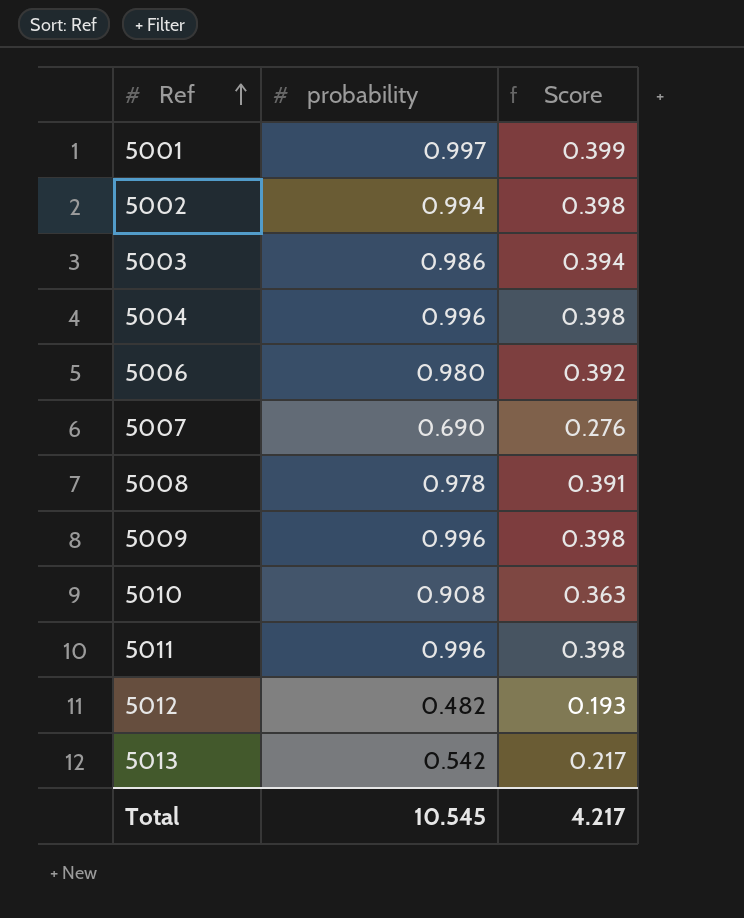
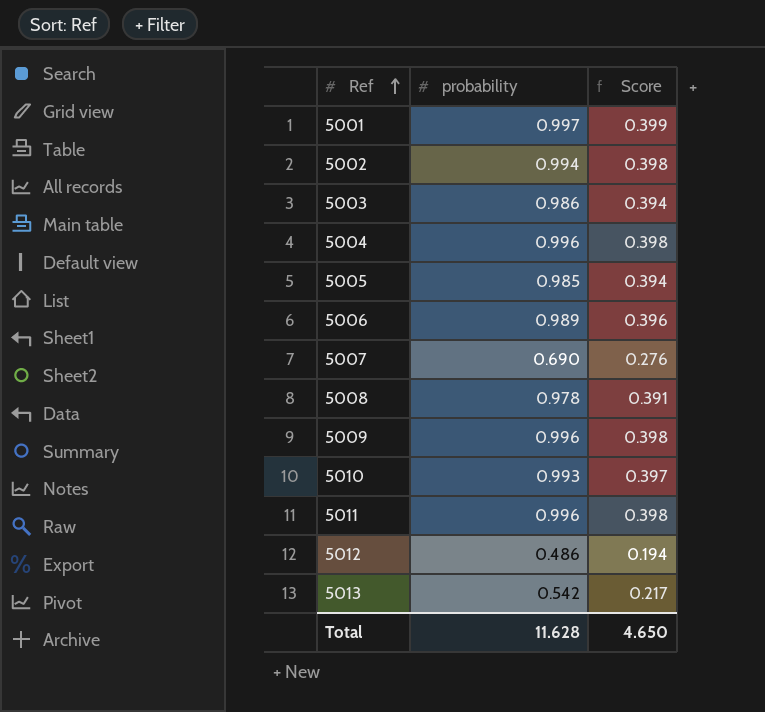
row 5005: none -> 0.985 | 0.394
5006 | probability: 0.980 -> 0.989
5006 | Score: 0.392 -> 0.396
5010 | probability: 0.908 -> 0.993
5010 | Score: 0.363 -> 0.397
5012 | probability: 0.482 -> 0.486
5012 | Score: 0.193 -> 0.194
Total | probability: 10.545 -> 11.628
Total | Score: 4.217 -> 4.650

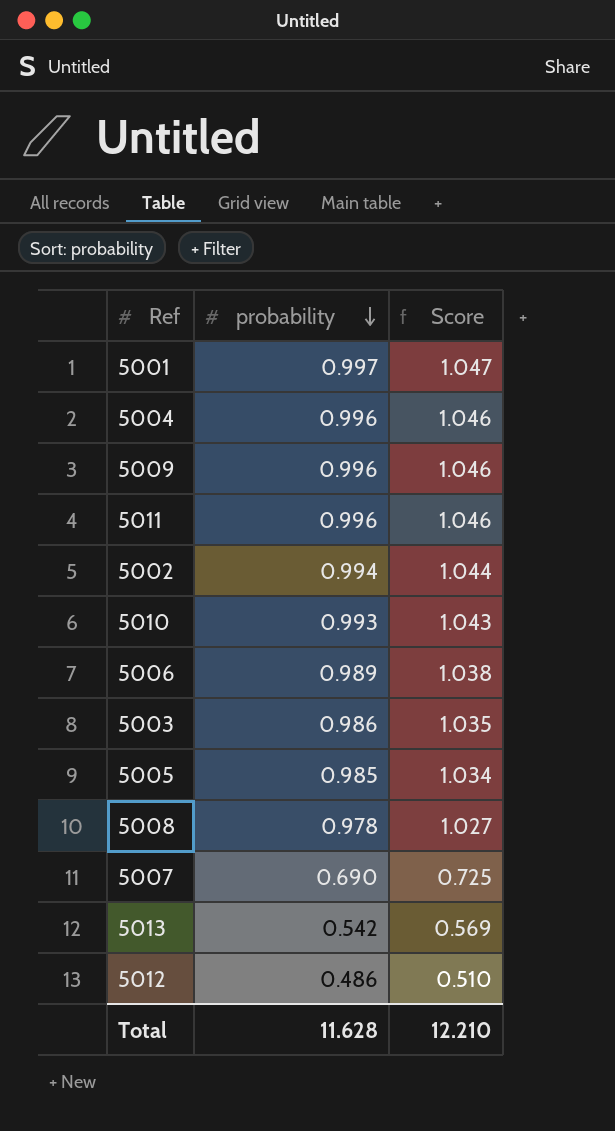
row order: Ref ascending -> probability descending
column Score | formula: [probability] * 0.4 -> [probability] * 1.05
Total | Score: 4.650 -> 12.210

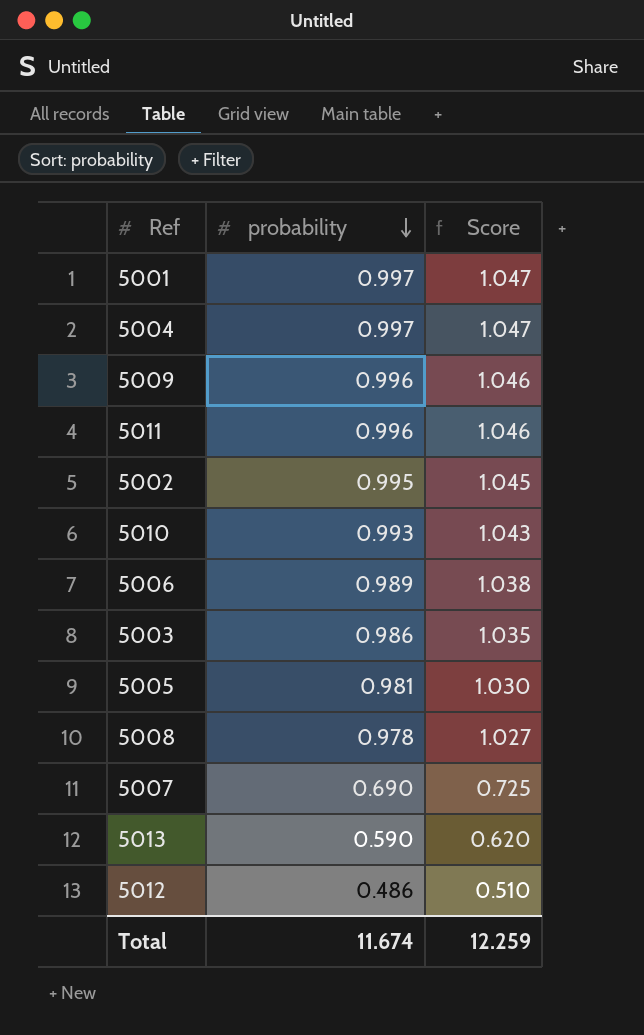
5004 | probability: 0.996 -> 0.997
5004 | Score: 1.046 -> 1.047
5002 | probability: 0.994 -> 0.995
5002 | Score: 1.044 -> 1.045
5005 | probability: 0.985 -> 0.981
5005 | Score: 1.034 -> 1.030
5013 | probability: 0.542 -> 0.590
5013 | Score: 0.569 -> 0.620
Total | probability: 11.628 -> 11.674
Total | Score: 12.210 -> 12.259

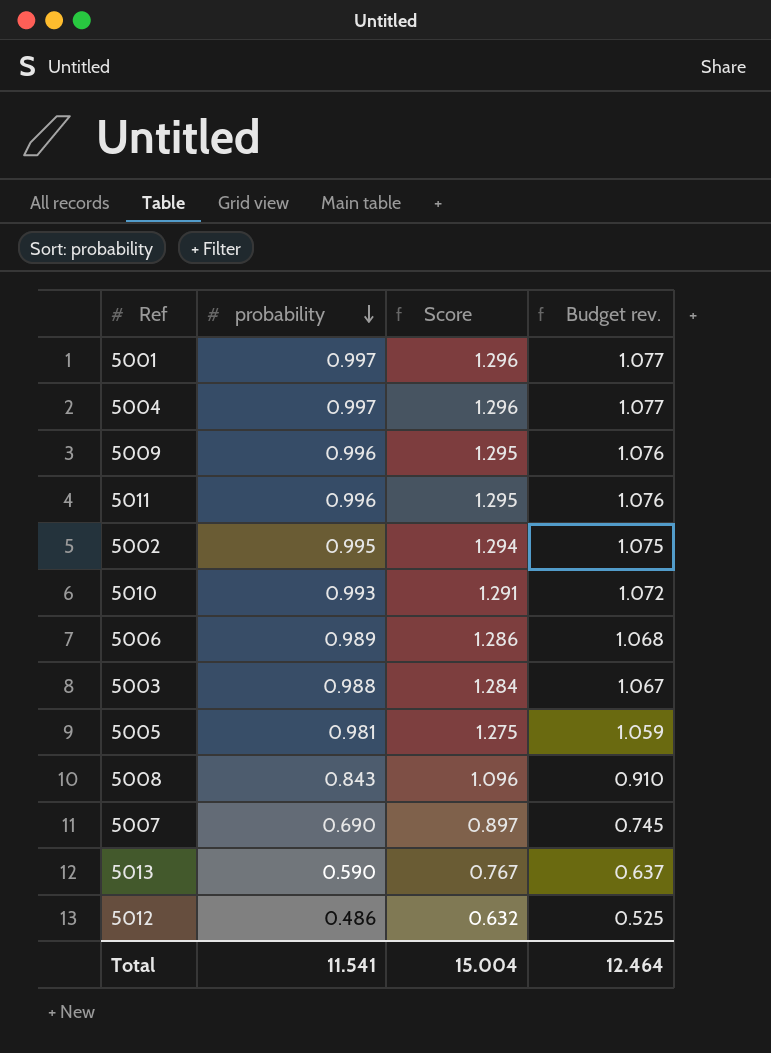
column Score | formula: [probability] * 1.05 -> [probability] * 1.3
column Budget rev. | formula: none -> [probability] * 1.08
5003 | probability: 0.986 -> 0.988
5008 | probability: 0.978 -> 0.843
Total | probability: 11.674 -> 11.541
Total | Score: 12.259 -> 15.004

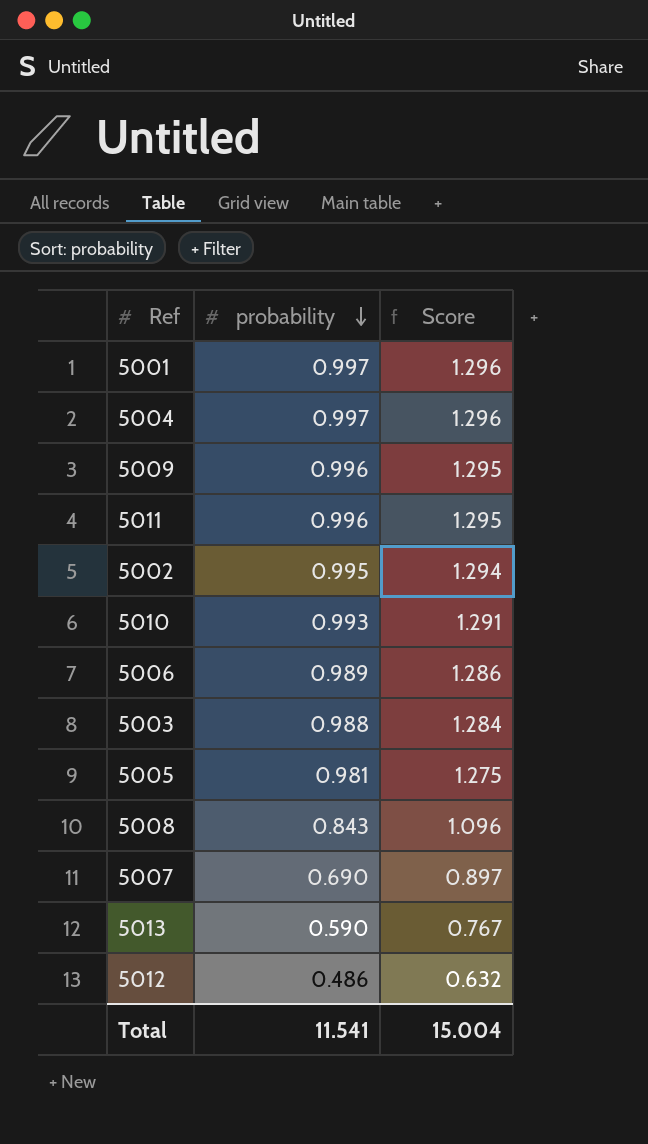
column Budget rev. | formula: [probability] * 1.08 -> none

